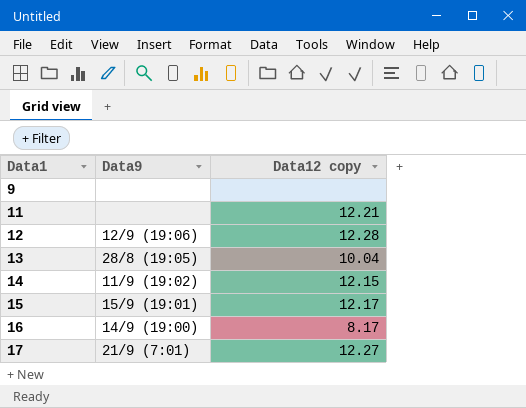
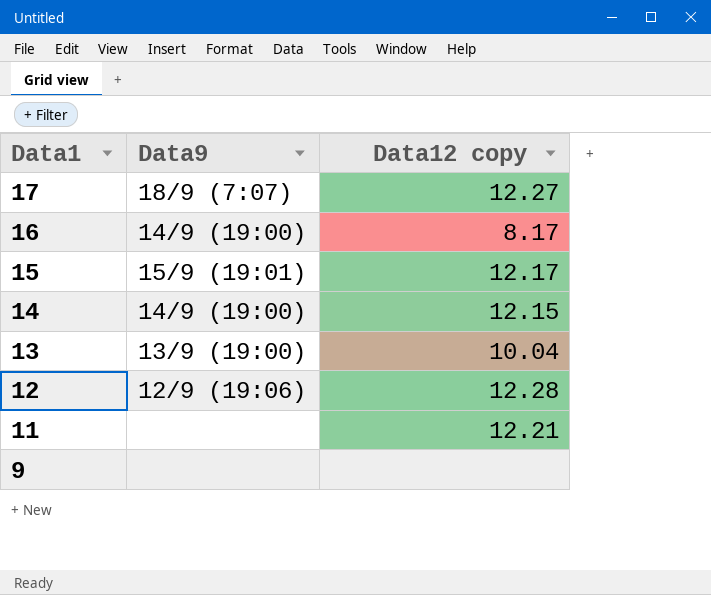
row order: Data1 ascending -> Data1 descending
17 | Data9: 21/9 (7:01) -> 18/9 (7:07)
14 | Data9: 11/9 (19:02) -> 14/9 (19:00)
13 | Data9: 28/8 (19:05) -> 13/9 (19:00)

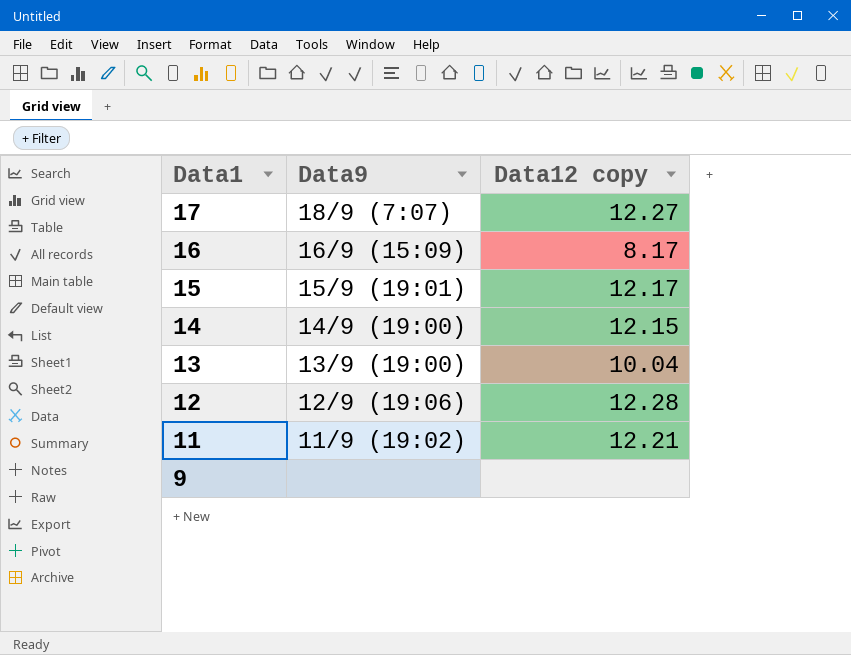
16 | Data9: 14/9 (19:00) -> 16/9 (15:09)
11 | Data9: none -> 11/9 (19:02)

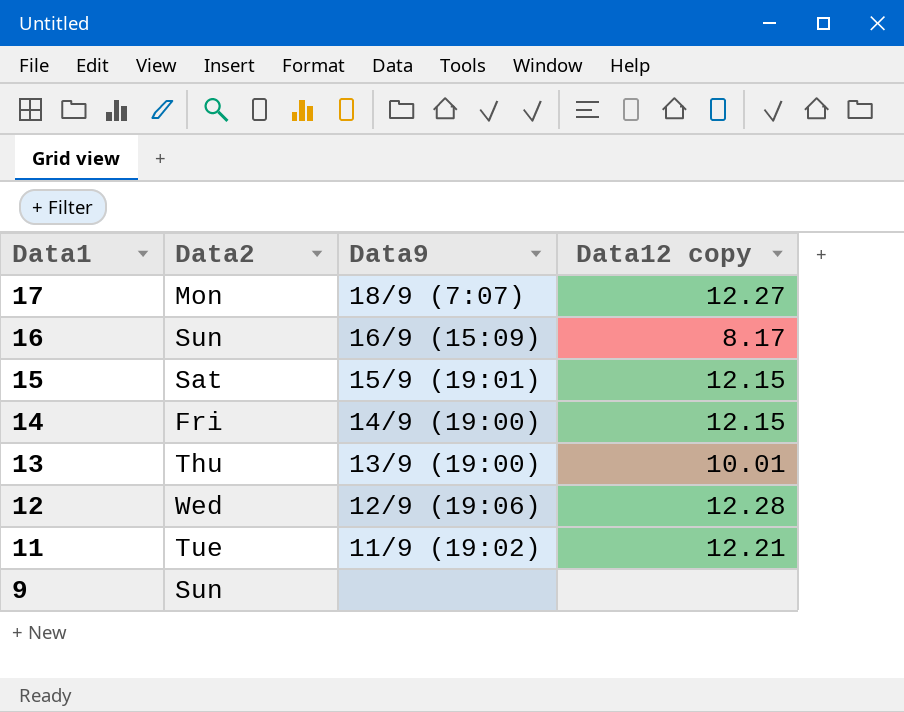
column Data2 | position: none -> 2
15 | Data12 copy: 12.17 -> 12.15
13 | Data12 copy: 10.04 -> 10.01

